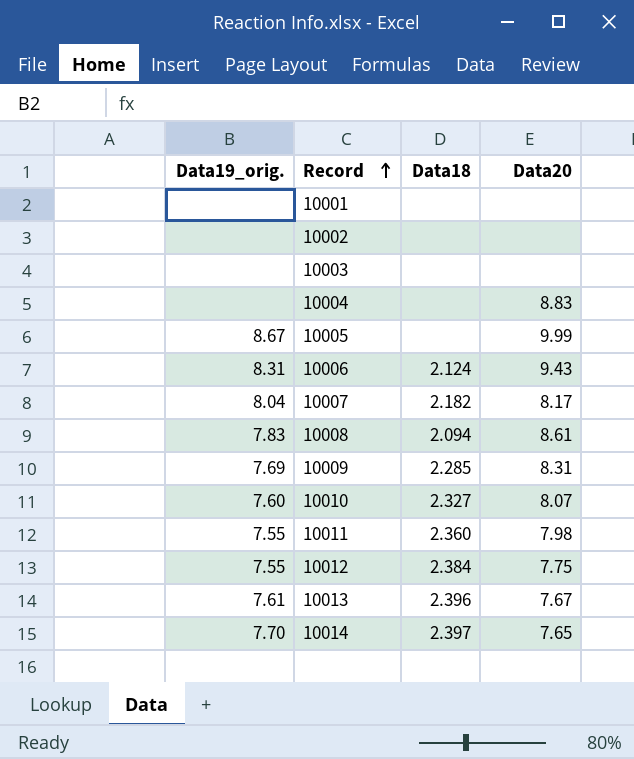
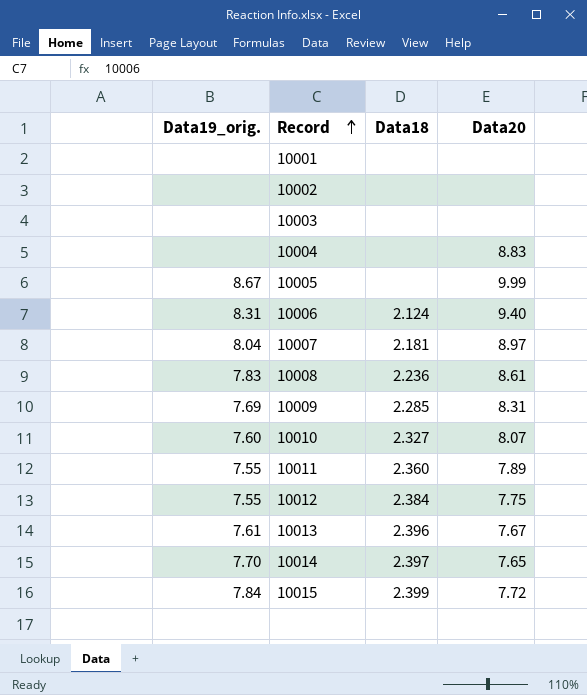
10006 | Data20: 9.43 -> 9.40
10007 | Data18: 2.182 -> 2.181
10007 | Data20: 8.17 -> 8.97
10008 | Data18: 2.094 -> 2.236
10011 | Data20: 7.98 -> 7.89
row 10015: none -> 7.84 | 2.399 | 7.72

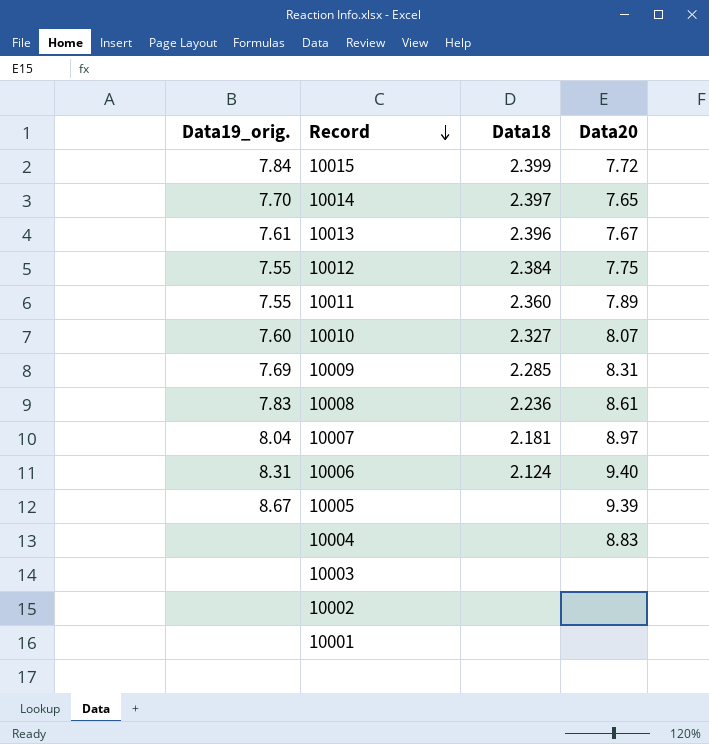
row order: Record ascending -> Record descending
10005 | Data20: 9.99 -> 9.39

